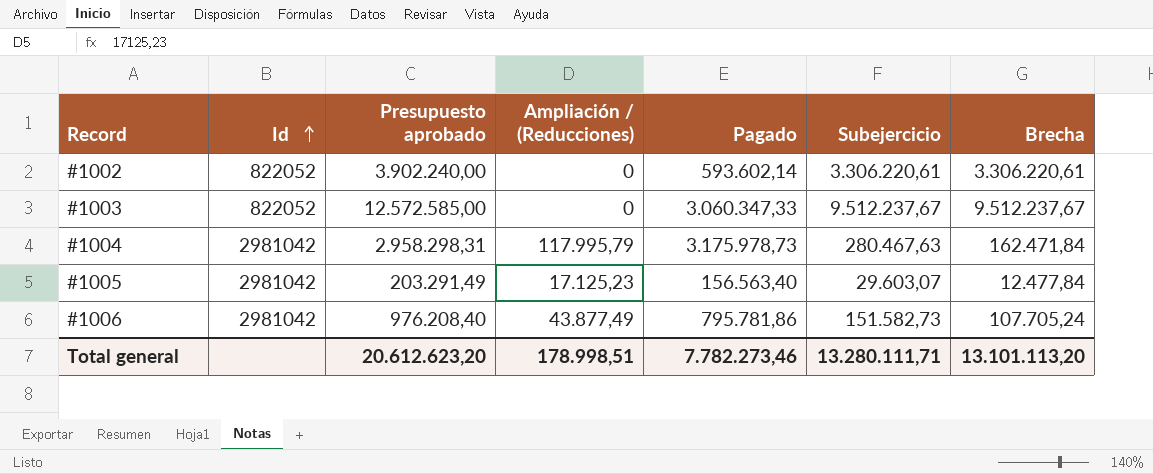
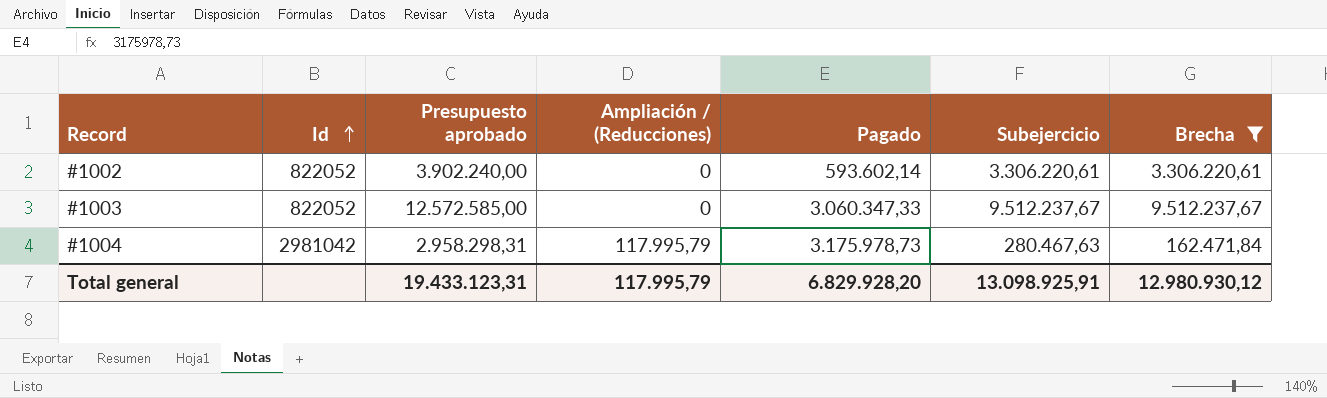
filter: none -> Brecha >= 162.471,84
Total general | Presupuesto aprobado: 20.612.623,20 -> 19.433.123,31
Total general | Ampliación / (Reducciones): 178.998,51 -> 117.995,79
Total general | Pagado: 7.782.273,46 -> 6.829.928,20
Total general | Subejercicio: 13.280.111,71 -> 13.098.925,91
Total general | Brecha: 13.101.113,20 -> 12.980.930,12

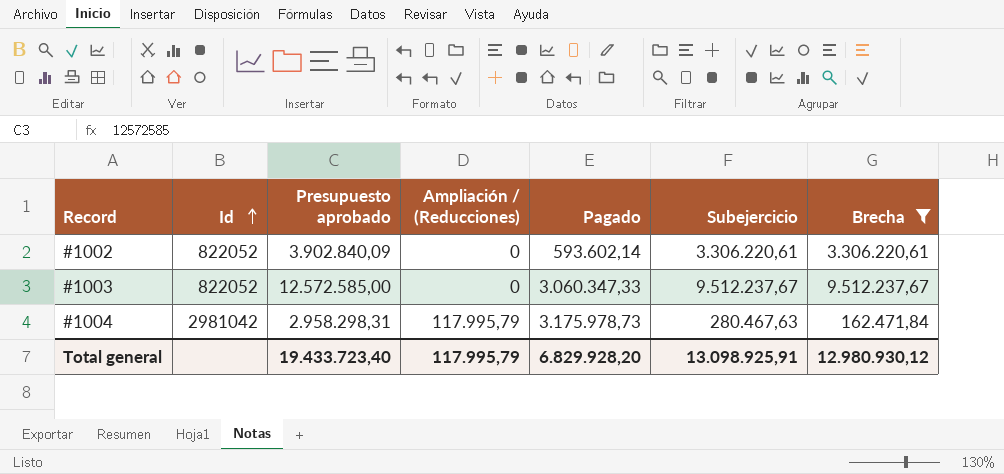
#1002 | Presupuesto aprobado: 3.902.240,00 -> 3.902.840,09
Total general | Presupuesto aprobado: 19.433.123,31 -> 19.433.723,40

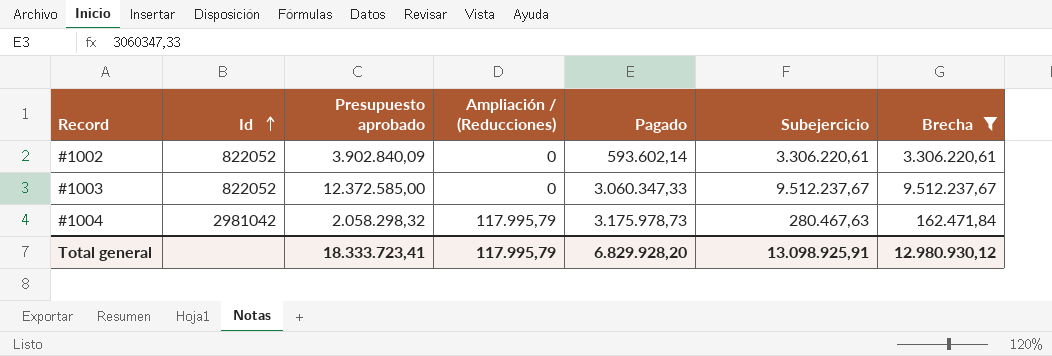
#1003 | Presupuesto aprobado: 12.572.585,00 -> 12.372.585,00
#1004 | Presupuesto aprobado: 2.958.298,31 -> 2.058.298,32
Total general | Presupuesto aprobado: 19.433.723,40 -> 18.333.723,41

